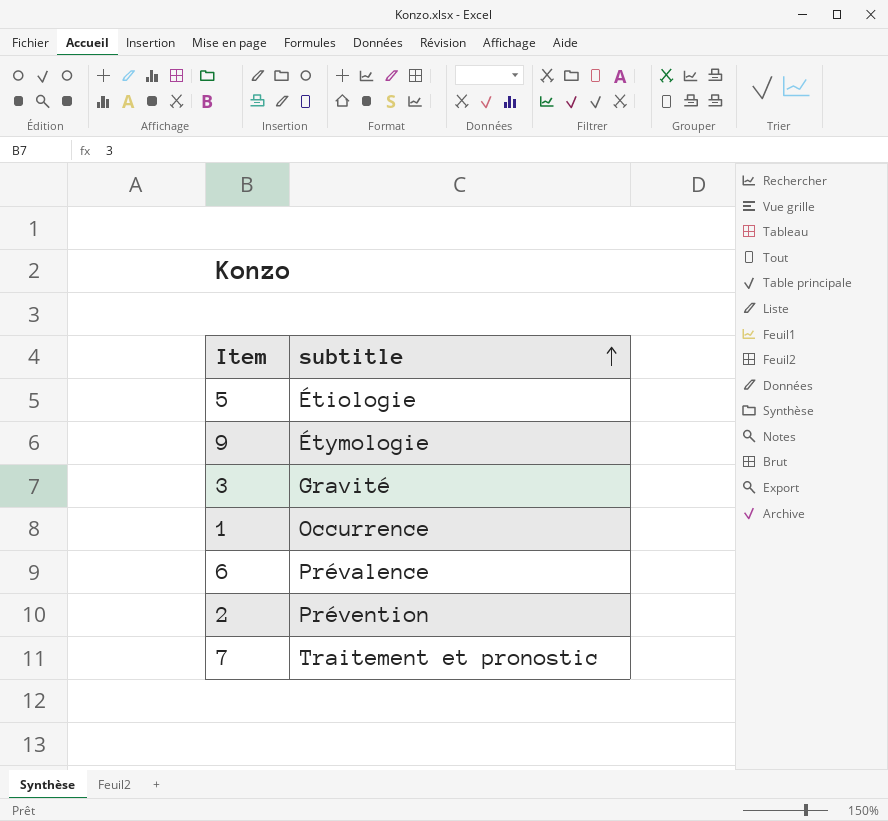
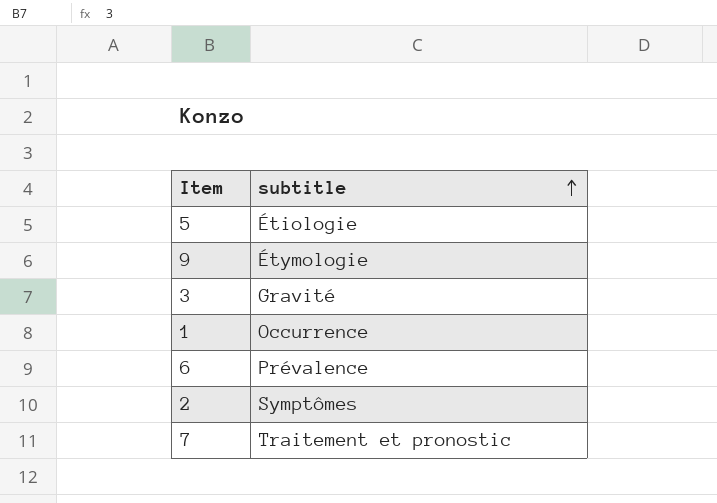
2 | subtitle: Prévention -> Symptômes

